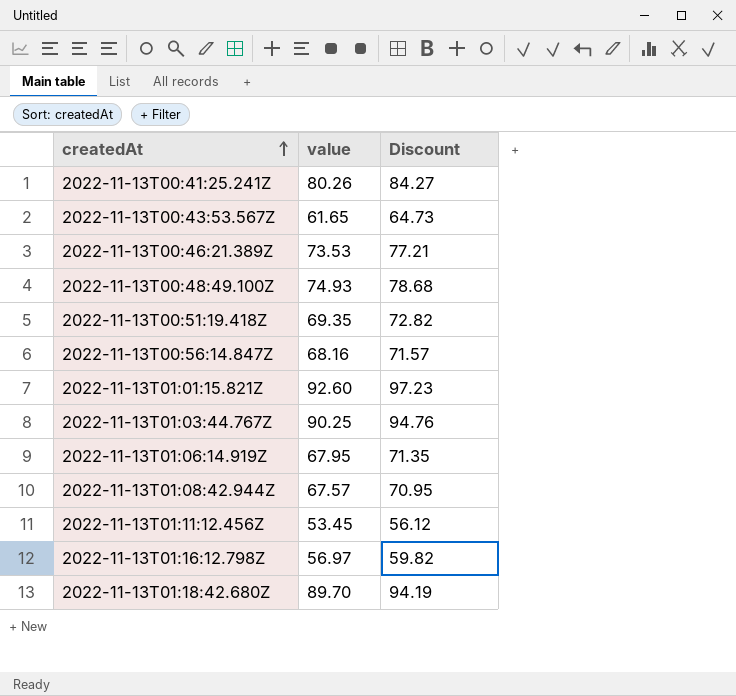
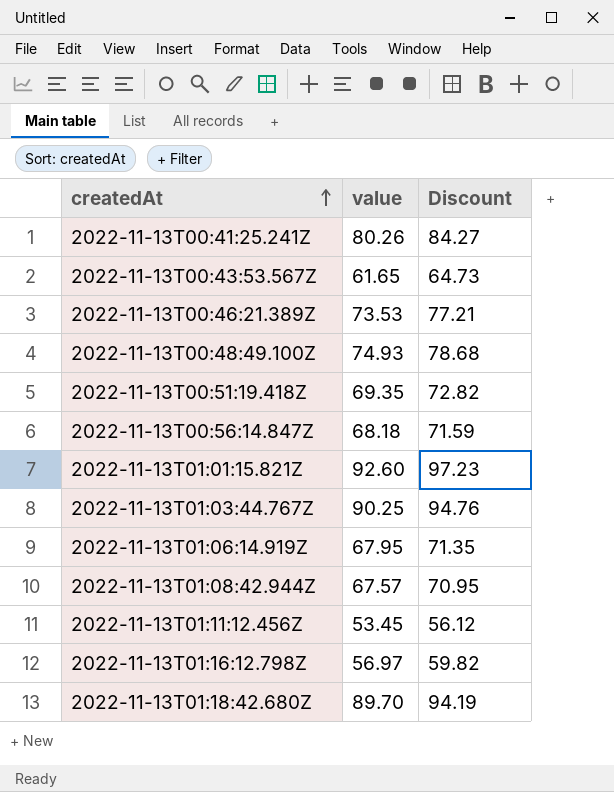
2022-11-13T00:56:14.847Z | value: 68.16 -> 68.18
2022-11-13T00:56:14.847Z | Discount: 71.57 -> 71.59

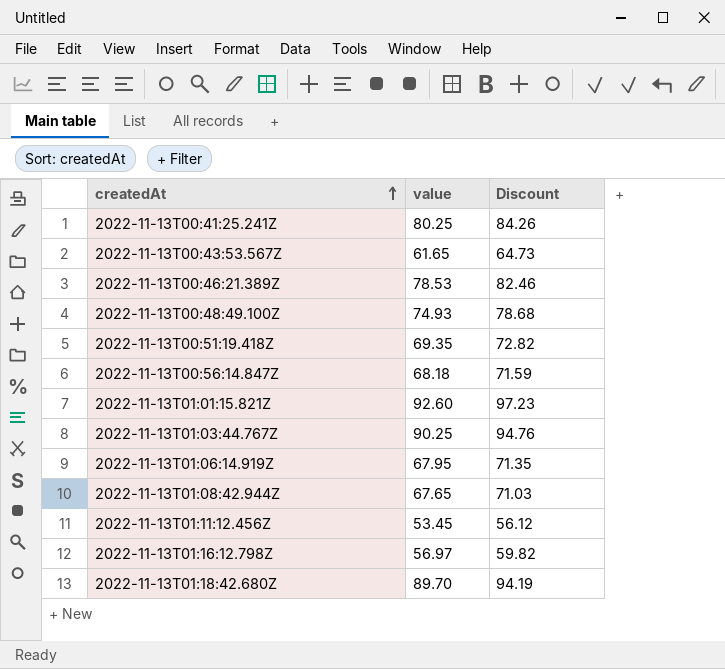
2022-11-13T00:41:25.241Z | value: 80.26 -> 80.25
2022-11-13T00:41:25.241Z | Discount: 84.27 -> 84.26
2022-11-13T00:46:21.389Z | value: 73.53 -> 78.53
2022-11-13T00:46:21.389Z | Discount: 77.21 -> 82.46
2022-11-13T01:08:42.944Z | value: 67.57 -> 67.65
2022-11-13T01:08:42.944Z | Discount: 70.95 -> 71.03

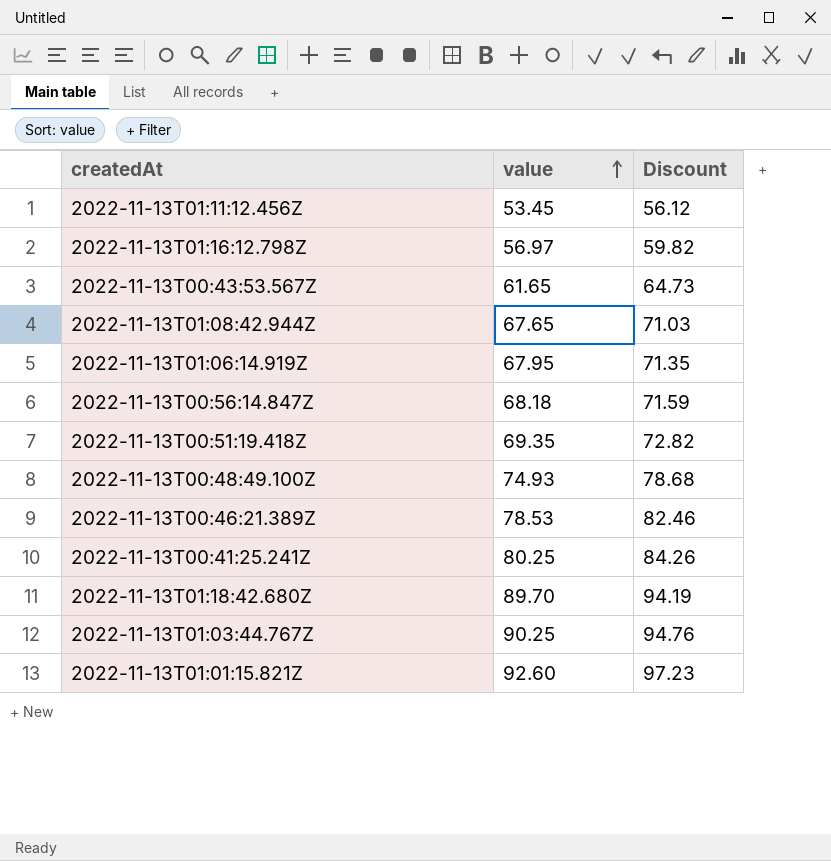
row order: createdAt ascending -> value ascending

